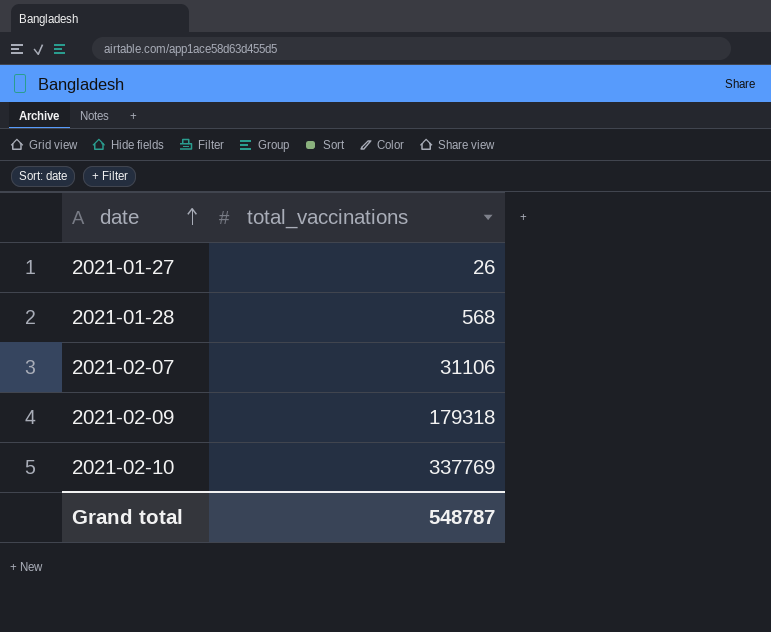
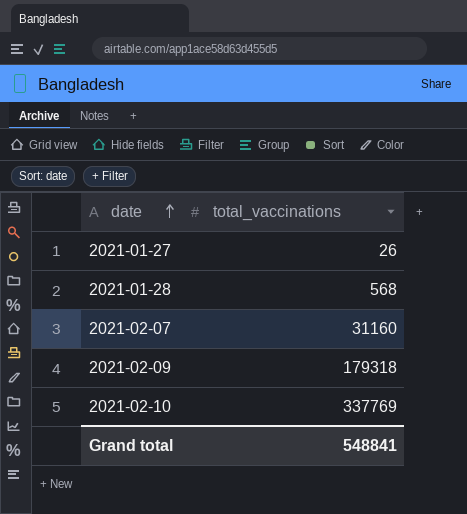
2021-02-07 | total_vaccinations: 31106 -> 31160
Grand total | total_vaccinations: 548787 -> 548841

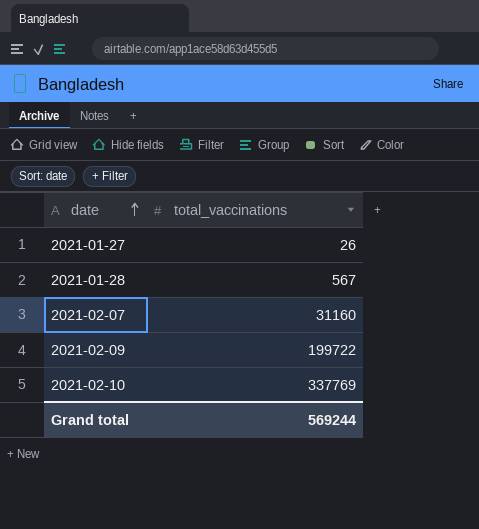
2021-01-28 | total_vaccinations: 568 -> 567
2021-02-09 | total_vaccinations: 179318 -> 199722
Grand total | total_vaccinations: 548841 -> 569244

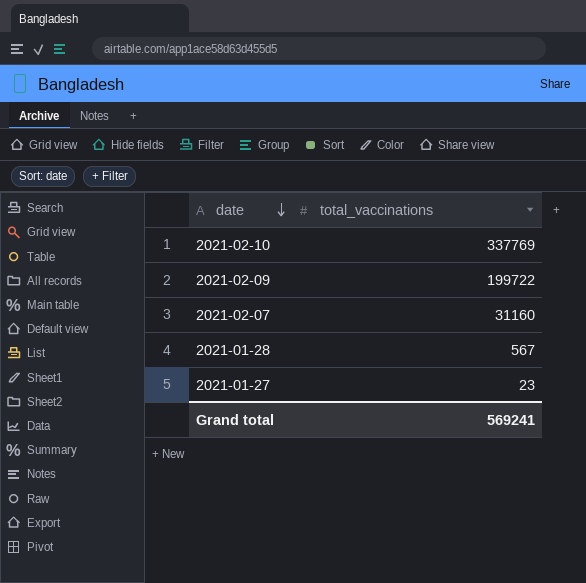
row order: date ascending -> date descending
2021-01-27 | total_vaccinations: 26 -> 23
Grand total | total_vaccinations: 569244 -> 569241

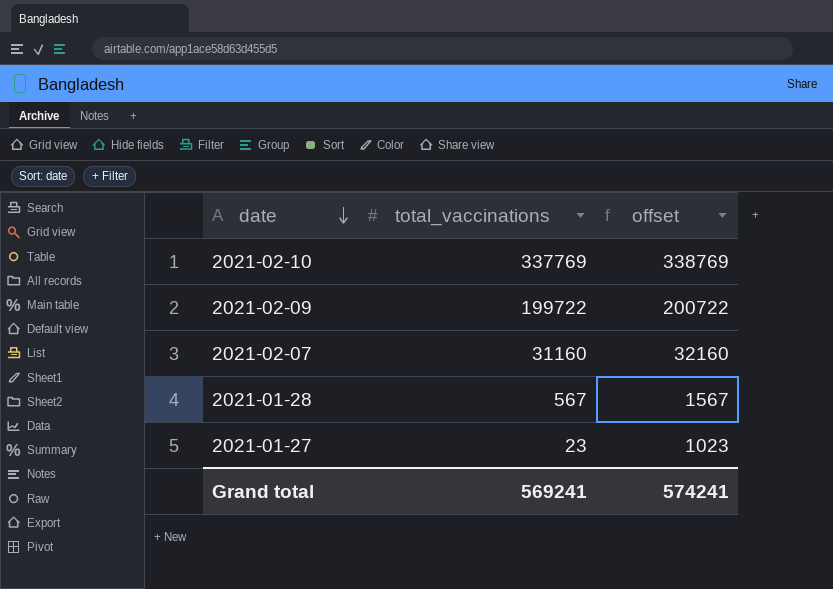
column offset | formula: none -> [total_vaccinations] + 1000

